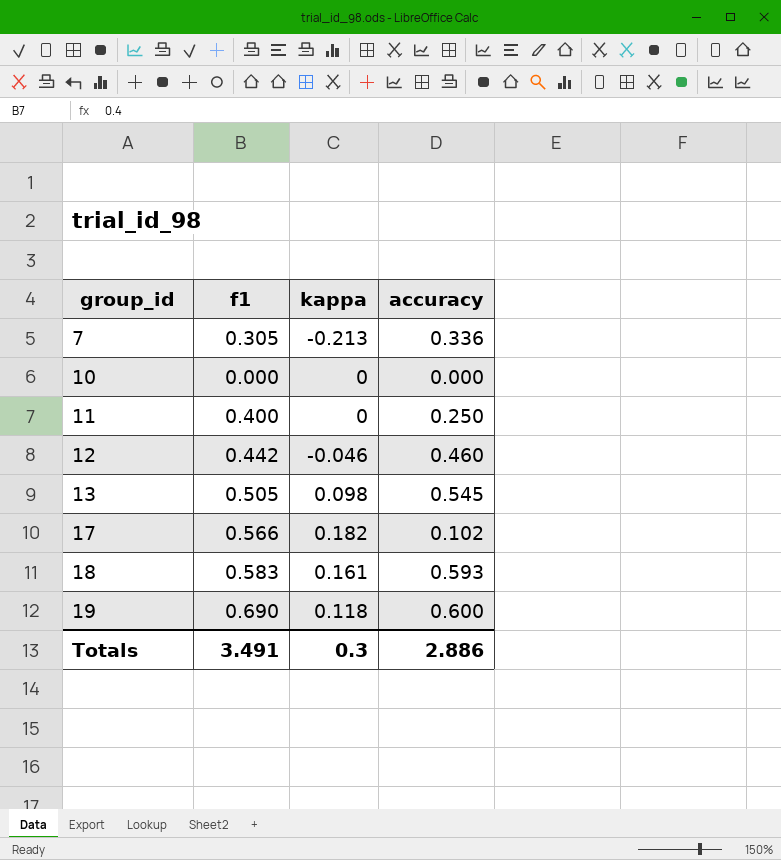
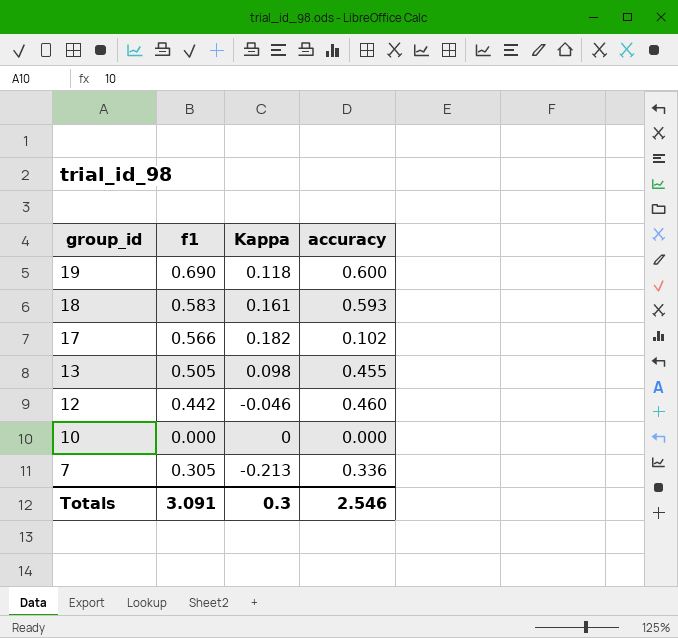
row order: group_id ascending -> group_id descending
column name: kappa -> Kappa
row 11: 0.400 | 0 | 0.250 -> none
13 | accuracy: 0.545 -> 0.455
Totals | f1: 3.491 -> 3.091
Totals | accuracy: 2.886 -> 2.546

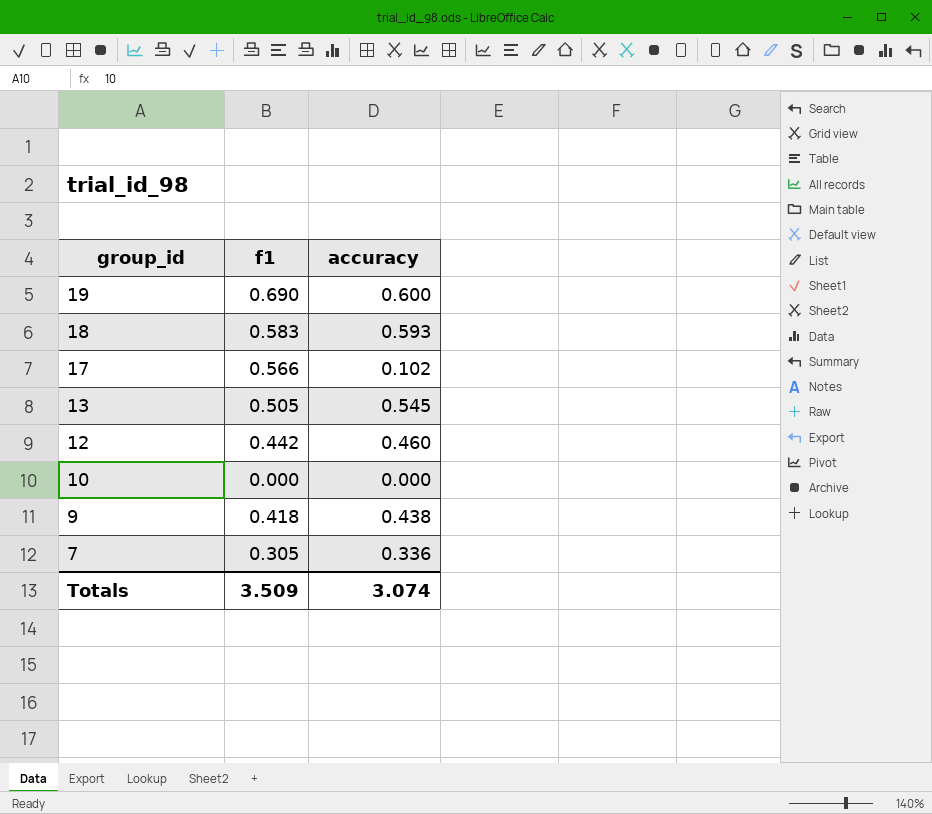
column Kappa | position: 3 -> none
13 | accuracy: 0.455 -> 0.545
row 9: none -> 0.418 | 0.438
Totals | f1: 3.091 -> 3.509
Totals | accuracy: 2.546 -> 3.074

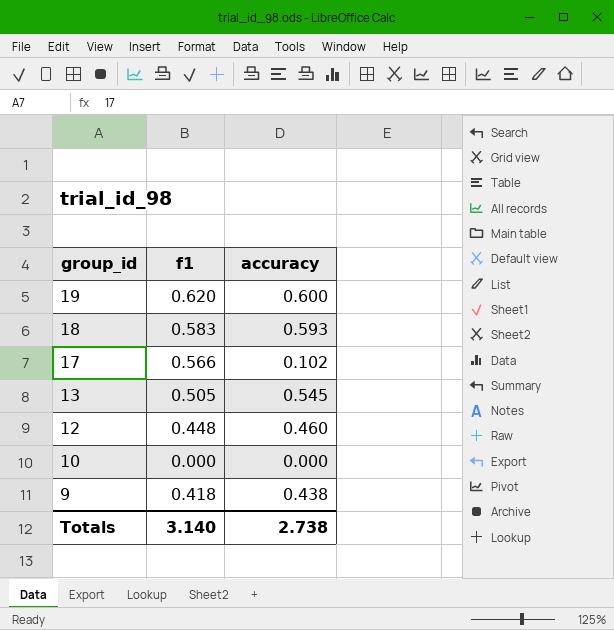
row 7: 0.305 | 0.336 -> none
19 | f1: 0.690 -> 0.620
12 | f1: 0.442 -> 0.448
Totals | f1: 3.509 -> 3.140
Totals | accuracy: 3.074 -> 2.738

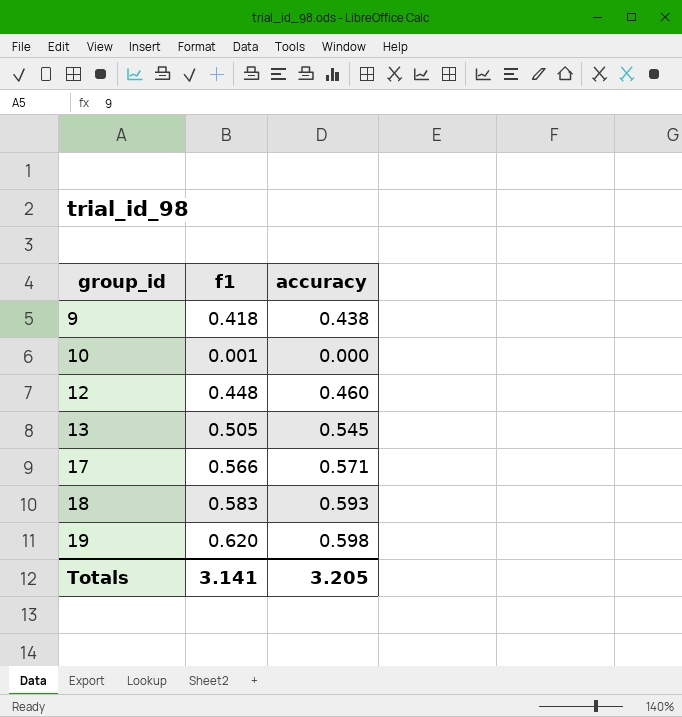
row order: group_id descending -> group_id ascending
10 | f1: 0.000 -> 0.001
17 | accuracy: 0.102 -> 0.571
19 | accuracy: 0.600 -> 0.598
Totals | f1: 3.140 -> 3.141
Totals | accuracy: 2.738 -> 3.205

